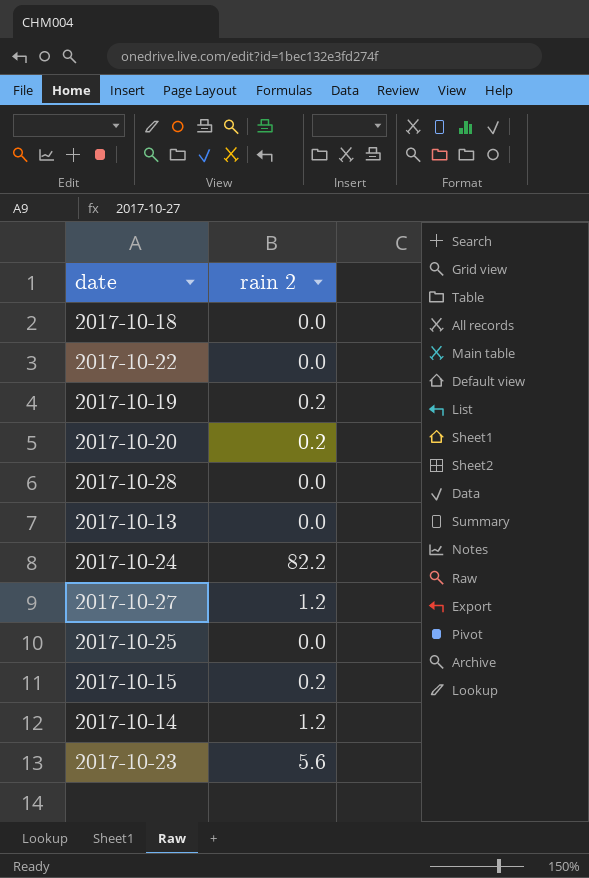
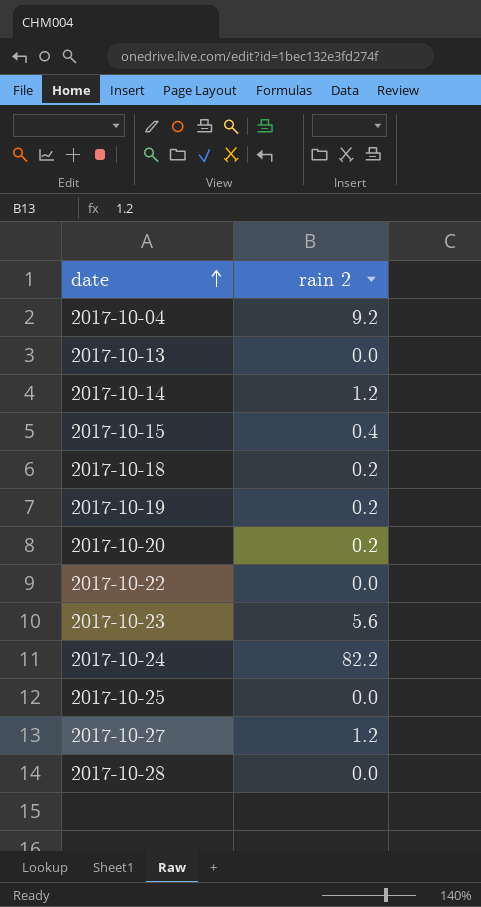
row order: none -> date ascending
row 2017-10-04: none -> 9.2
2017-10-15 | rain 2: 0.2 -> 0.4
2017-10-18 | rain 2: 0.0 -> 0.2

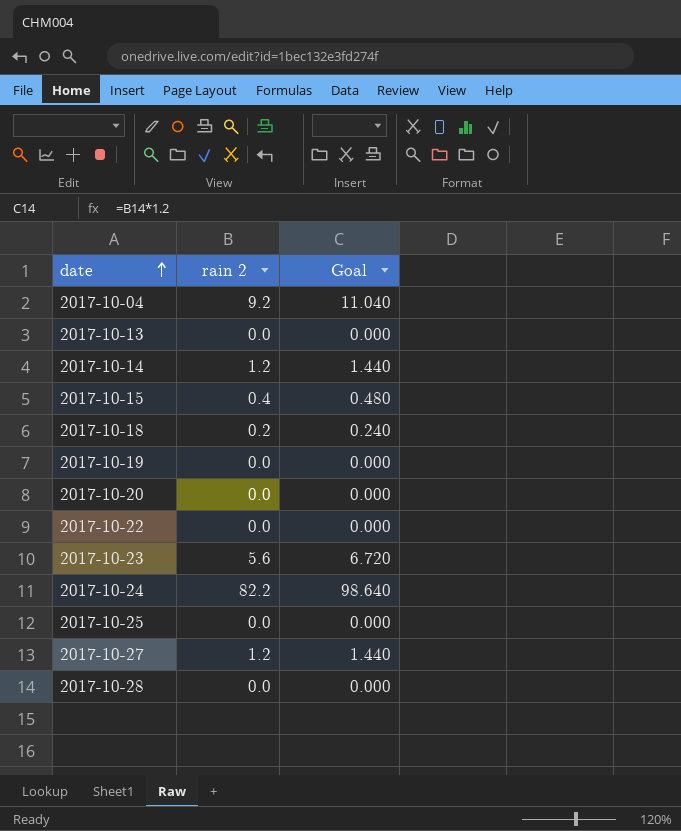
column Goal | formula: none -> [rain 2] * 1.2
2017-10-19 | rain 2: 0.2 -> 0.0
2017-10-20 | rain 2: 0.2 -> 0.0

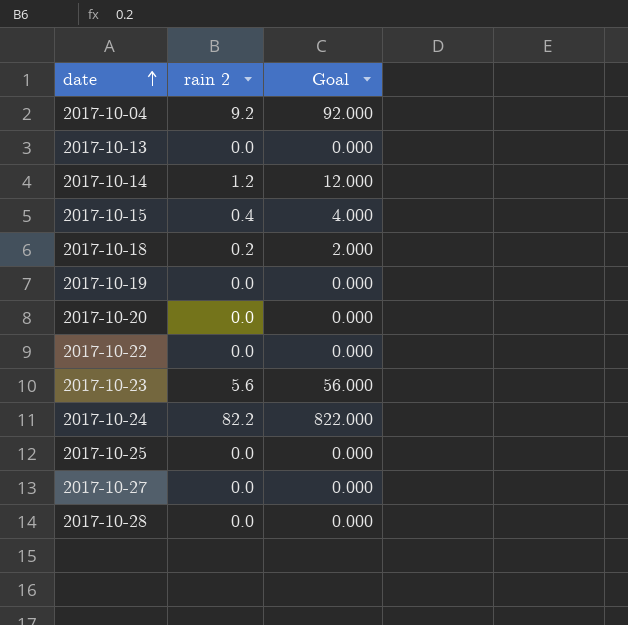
column Goal | formula: [rain 2] * 1.2 -> [rain 2] * 10
2017-10-27 | rain 2: 1.2 -> 0.0

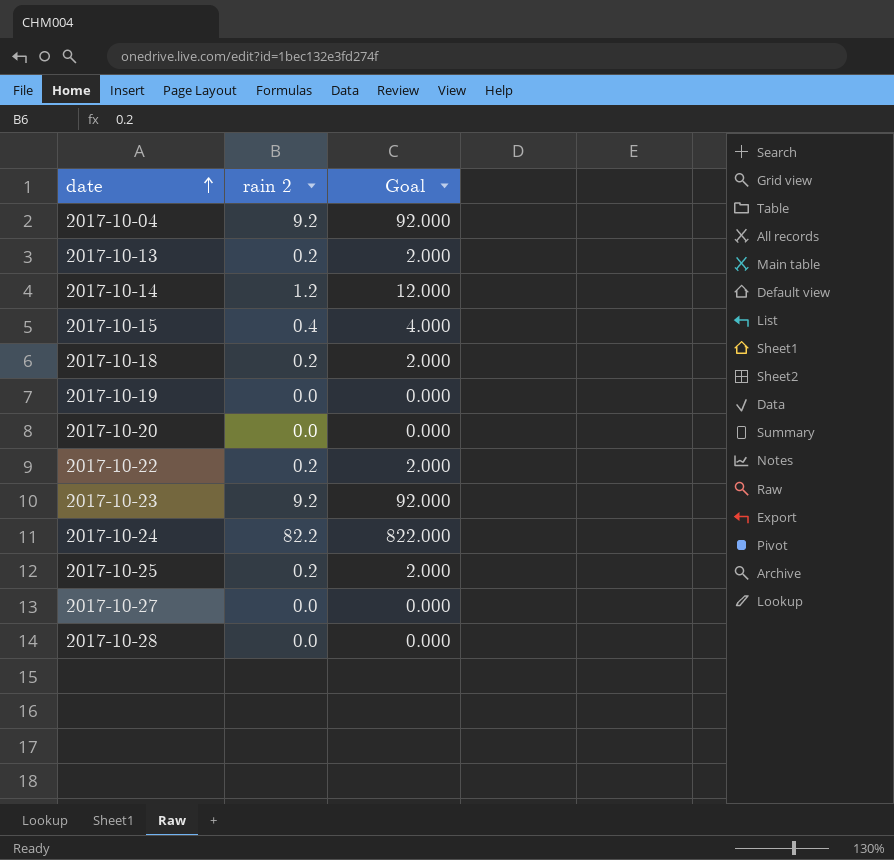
2017-10-13 | rain 2: 0.0 -> 0.2
2017-10-13 | Goal: 0.000 -> 2.000
2017-10-22 | rain 2: 0.0 -> 0.2
2017-10-22 | Goal: 0.000 -> 2.000
2017-10-23 | rain 2: 5.6 -> 9.2
2017-10-23 | Goal: 56.000 -> 92.000
2017-10-25 | rain 2: 0.0 -> 0.2
2017-10-25 | Goal: 0.000 -> 2.000

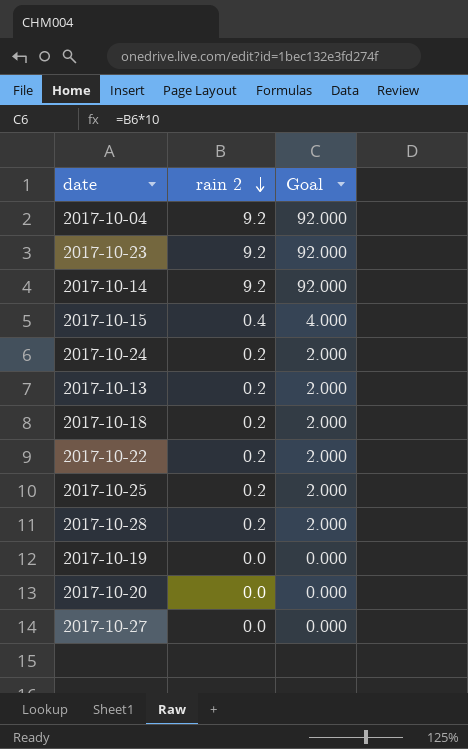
row order: date ascending -> rain 2 descending
2017-10-14 | rain 2: 1.2 -> 9.2
2017-10-14 | Goal: 12.000 -> 92.000
2017-10-24 | rain 2: 82.2 -> 0.2
2017-10-24 | Goal: 822.000 -> 2.000
2017-10-28 | rain 2: 0.0 -> 0.2
2017-10-28 | Goal: 0.000 -> 2.000

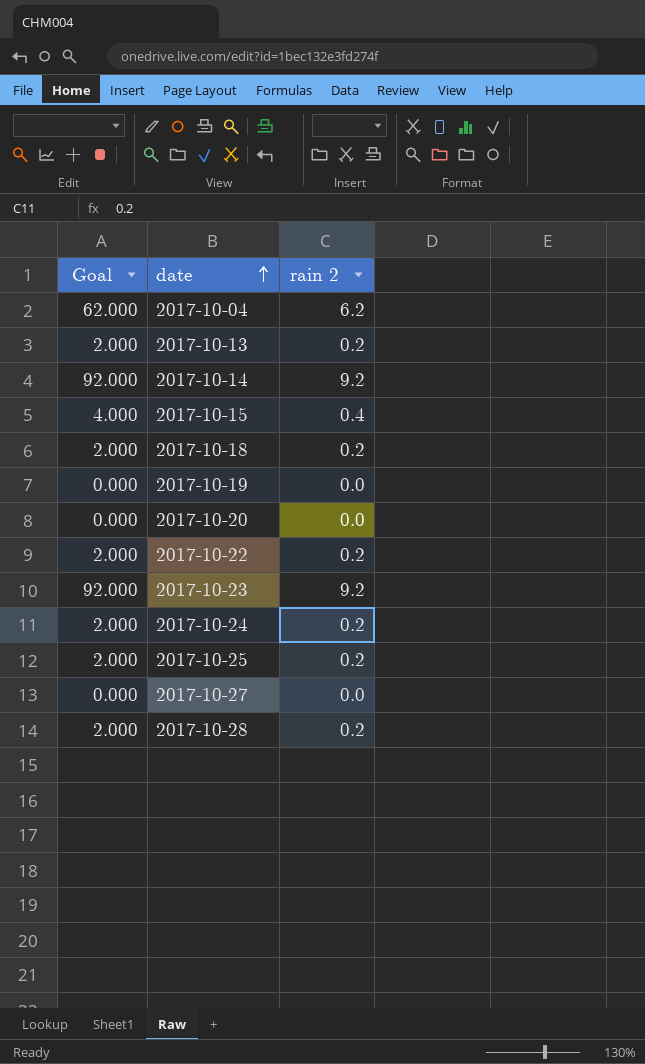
row order: rain 2 descending -> date ascending
column Goal | position: 3 -> 1
2017-10-04 | Goal: 92.000 -> 62.000
2017-10-04 | rain 2: 9.2 -> 6.2

